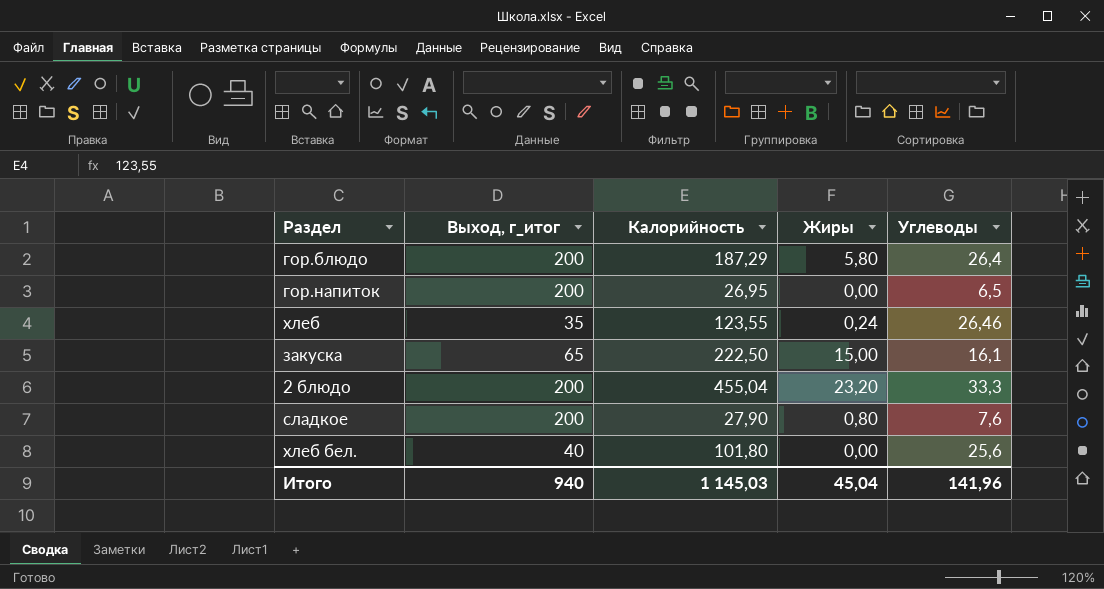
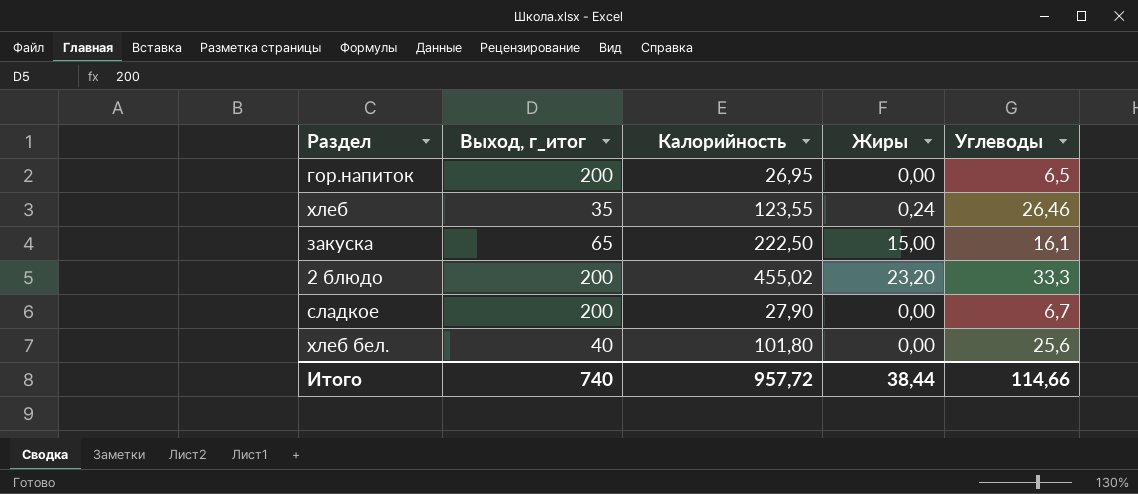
row гор.блюдо: 200 | 187,29 | 5,80 | 26,4 -> none
2 блюдо | Калорийность: 455,04 -> 455,02
сладкое | Жиры: 0,80 -> 0,00
сладкое | Углеводы: 7,6 -> 6,7
Итого | Выход, г_итог: 940 -> 740
Итого | Калорийность: 1 145,03 -> 957,72
Итого | Жиры: 45,04 -> 38,44
Итого | Углеводы: 141,96 -> 114,66

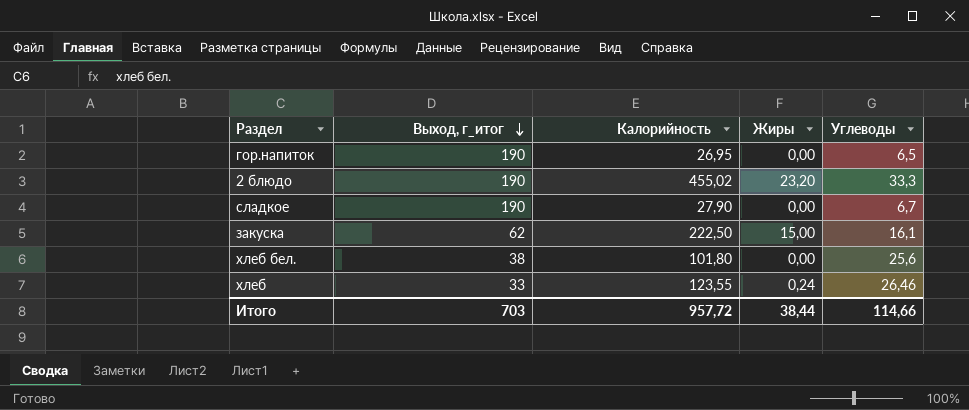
row order: none -> Выход, г_итог descending
гор.напиток | Выход, г_итог: 200 -> 190
2 блюдо | Выход, г_итог: 200 -> 190
сладкое | Выход, г_итог: 200 -> 190
закуска | Выход, г_итог: 65 -> 62
хлеб бел. | Выход, г_итог: 40 -> 38
хлеб | Выход, г_итог: 35 -> 33
Итого | Выход, г_итог: 740 -> 703

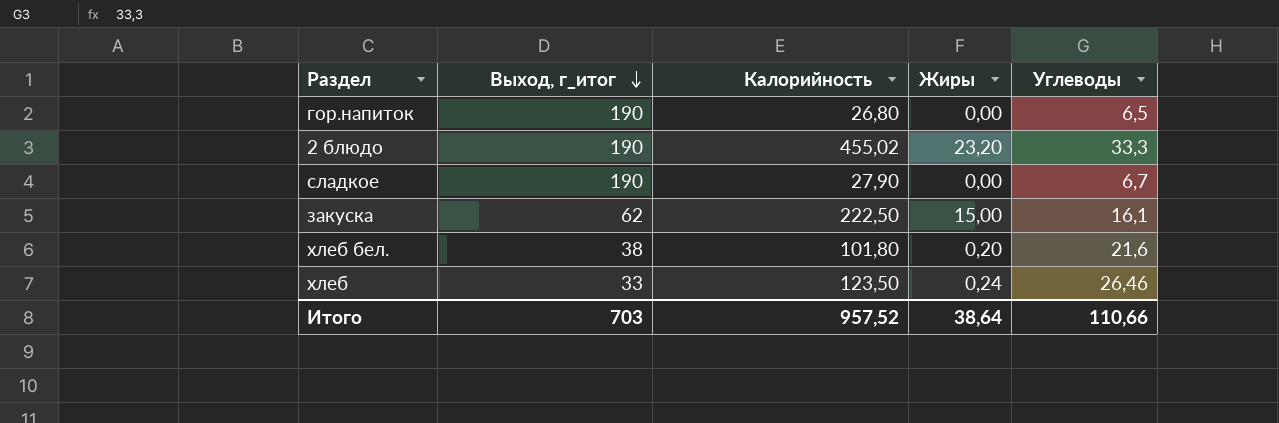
гор.напиток | Калорийность: 26,95 -> 26,80
хлеб бел. | Жиры: 0,00 -> 0,20
хлеб бел. | Углеводы: 25,6 -> 21,6
хлеб | Калорийность: 123,55 -> 123,50
Итого | Калорийность: 957,72 -> 957,52
Итого | Жиры: 38,44 -> 38,64
Итого | Углеводы: 114,66 -> 110,66

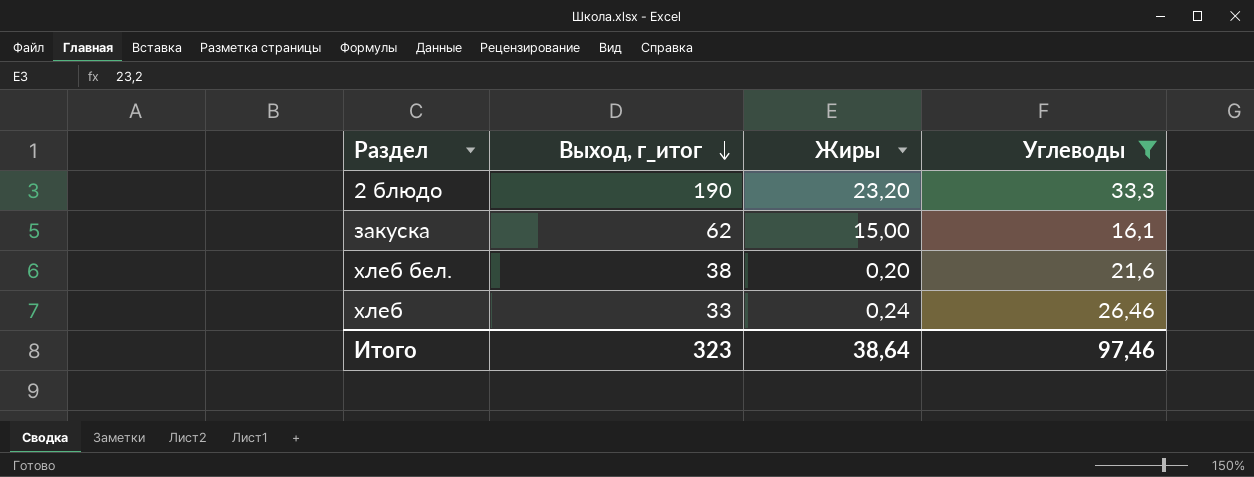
filter: none -> Углеводы >= 16,1
column Калорийность | position: 3 -> none
Итого | Выход, г_итог: 703 -> 323
Итого | Углеводы: 110,66 -> 97,46

